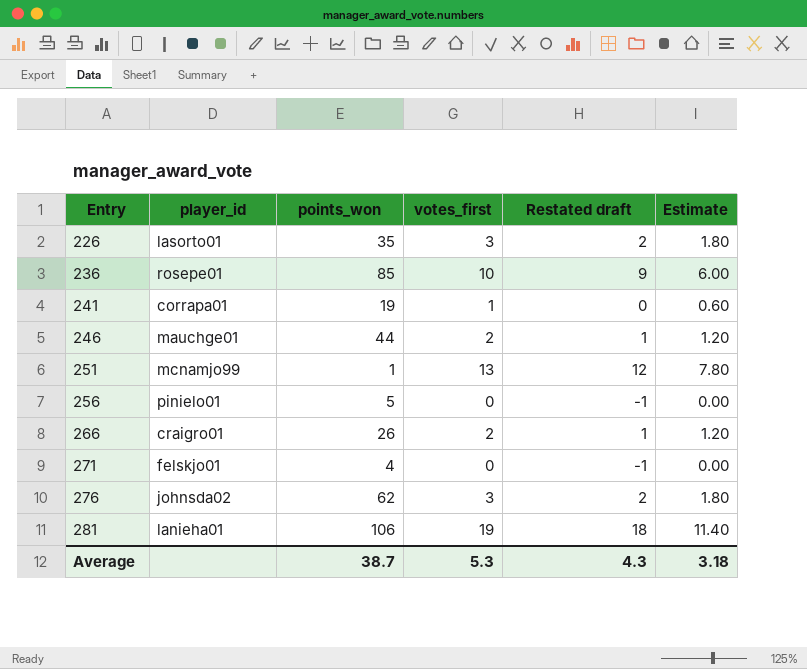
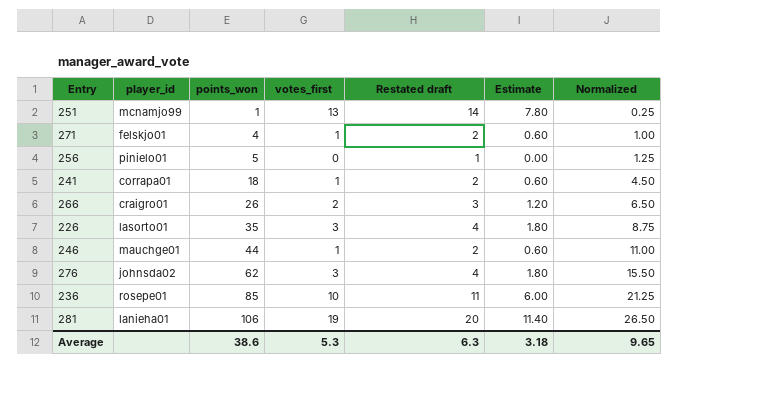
row order: Entry ascending -> points_won ascending
column Restated draft | formula: [votes_first] - 1 -> [votes_first] + 1
column Normalized | formula: none -> [points_won] * 0.25
271 | votes_first: 0 -> 1
271 | Estimate: 0.00 -> 0.60
241 | points_won: 19 -> 18
246 | votes_first: 2 -> 1
246 | Estimate: 1.20 -> 0.60
Average | points_won: 38.7 -> 38.6
Average | Restated draft: 4.3 -> 6.3

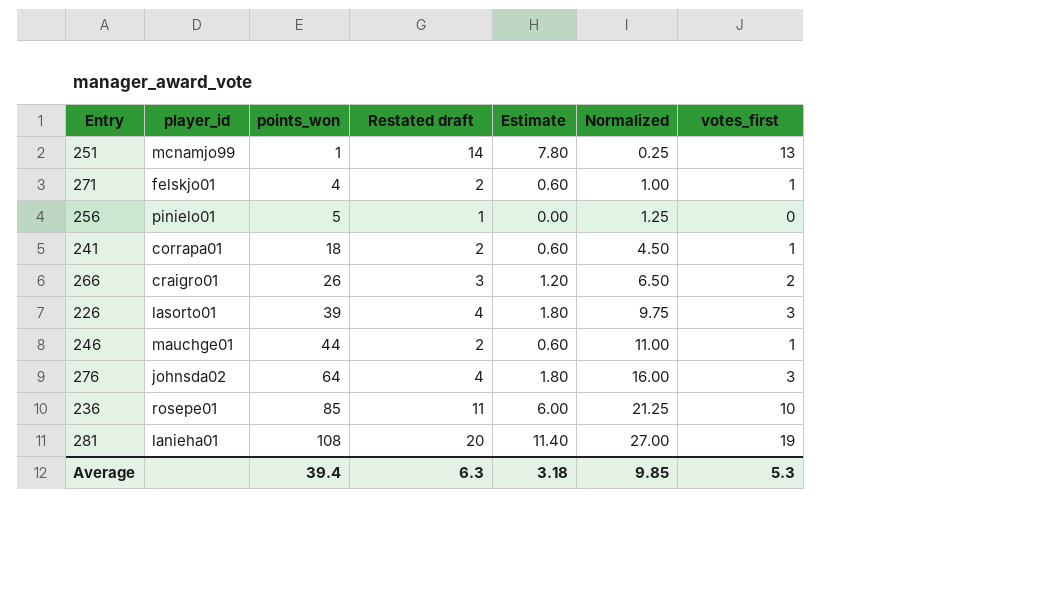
column votes_first | position: 4 -> 7
226 | points_won: 35 -> 39
226 | Normalized: 8.75 -> 9.75
276 | points_won: 62 -> 64
276 | Normalized: 15.50 -> 16.00
281 | points_won: 106 -> 108
281 | Normalized: 26.50 -> 27.00
Average | points_won: 38.6 -> 39.4
Average | Normalized: 9.65 -> 9.85

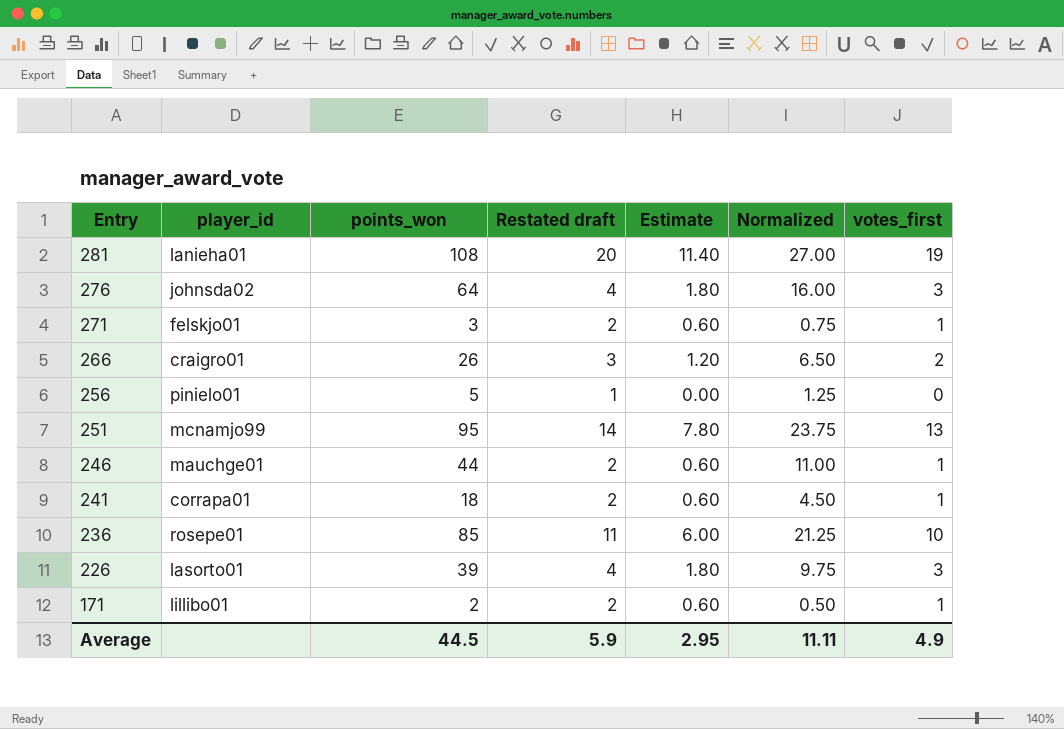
row order: points_won ascending -> Entry descending
271 | points_won: 4 -> 3
271 | Normalized: 1.00 -> 0.75
251 | points_won: 1 -> 95
251 | Normalized: 0.25 -> 23.75
row 171: none -> lillibo01 | 2 | 2 | 0.60 | 0.50 | 1
Average | points_won: 39.4 -> 44.5
Average | Restated draft: 6.3 -> 5.9
Average | Estimate: 3.18 -> 2.95
Average | Normalized: 9.85 -> 11.11
Average | votes_first: 5.3 -> 4.9

